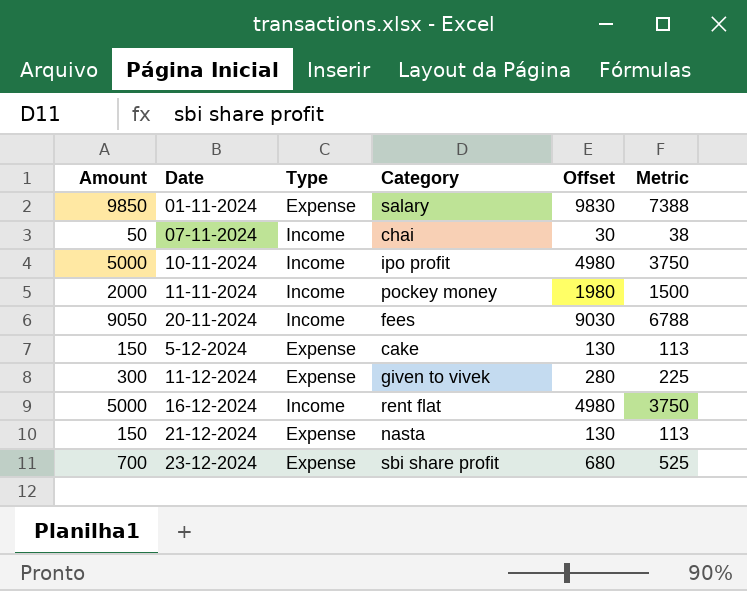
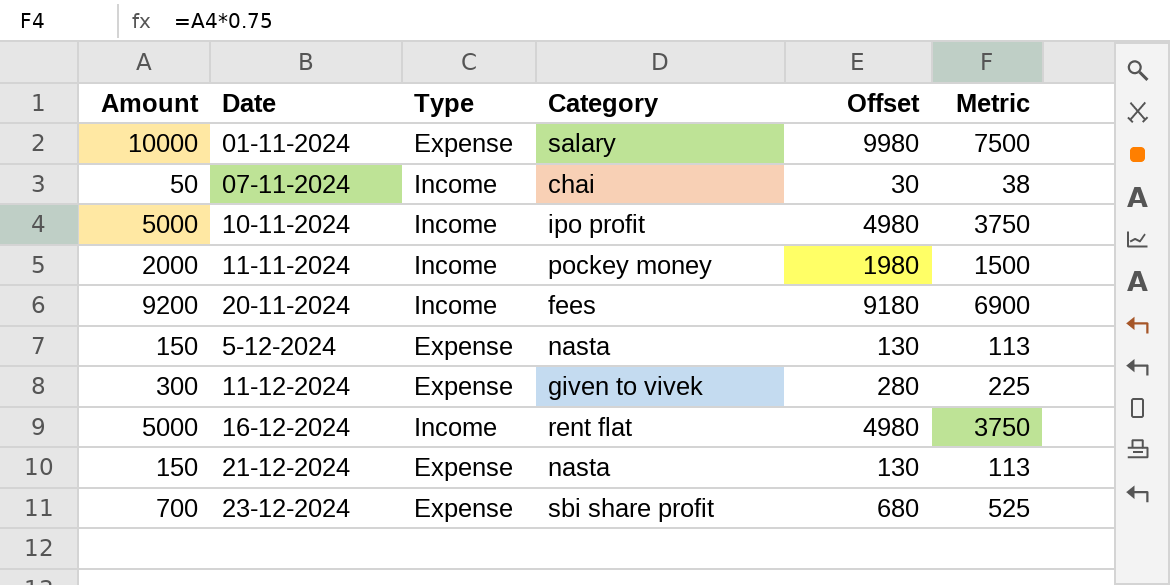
01-11-2024 | Amount: 9850 -> 10000
01-11-2024 | Offset: 9830 -> 9980
01-11-2024 | Metric: 7388 -> 7500
20-11-2024 | Amount: 9050 -> 9200
20-11-2024 | Offset: 9030 -> 9180
20-11-2024 | Metric: 6788 -> 6900
5-12-2024 | Category: cake -> nasta

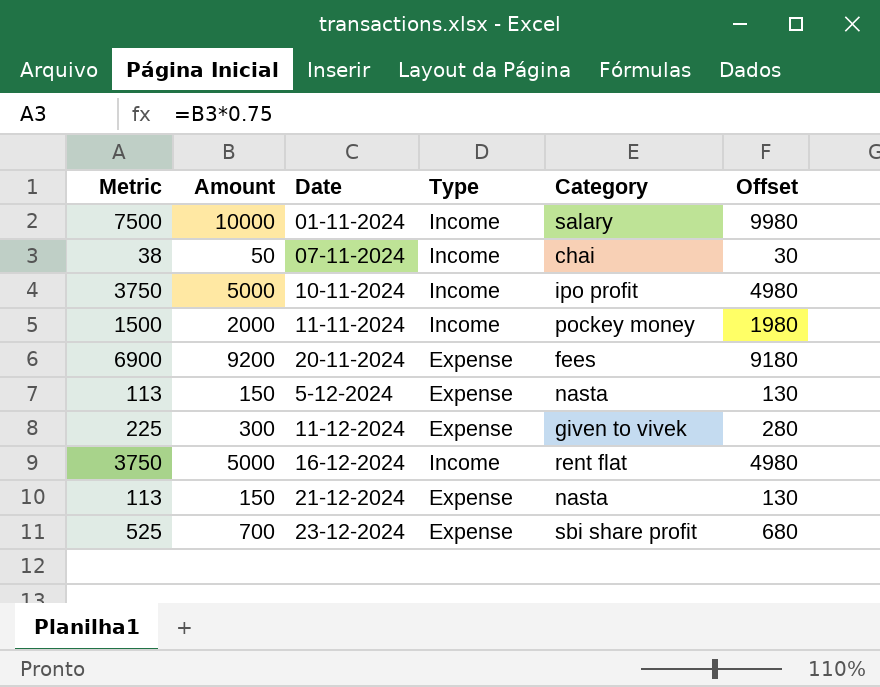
column Metric | position: 6 -> 1
01-11-2024 | Type: Expense -> Income
20-11-2024 | Type: Income -> Expense

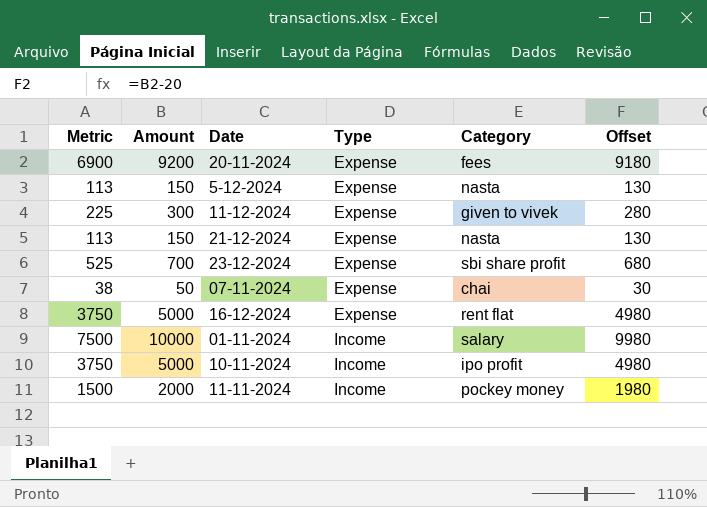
row order: Date ascending -> Type ascending
07-11-2024 | Type: Income -> Expense
16-12-2024 | Type: Income -> Expense

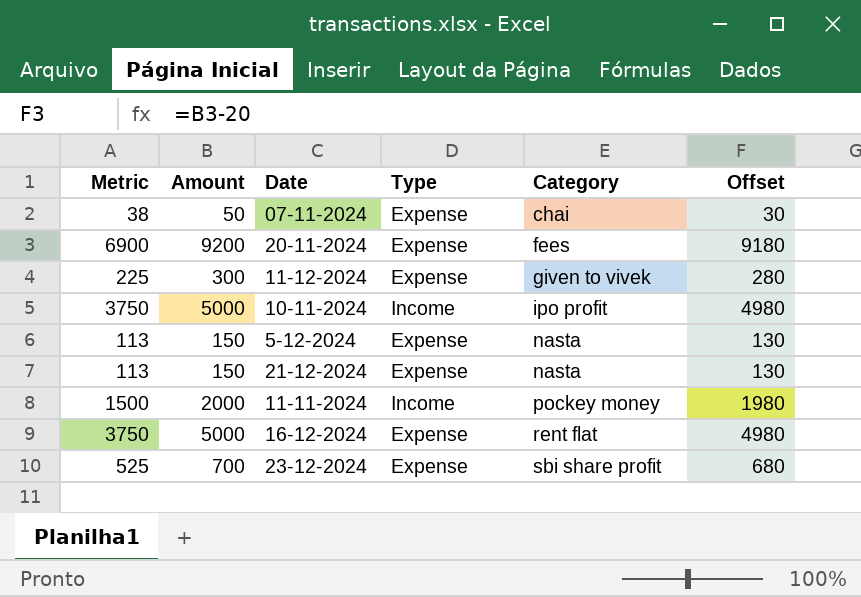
row order: Type ascending -> Category ascending
row 01-11-2024: 7500 | 10000 | Income | salary | 9980 -> none

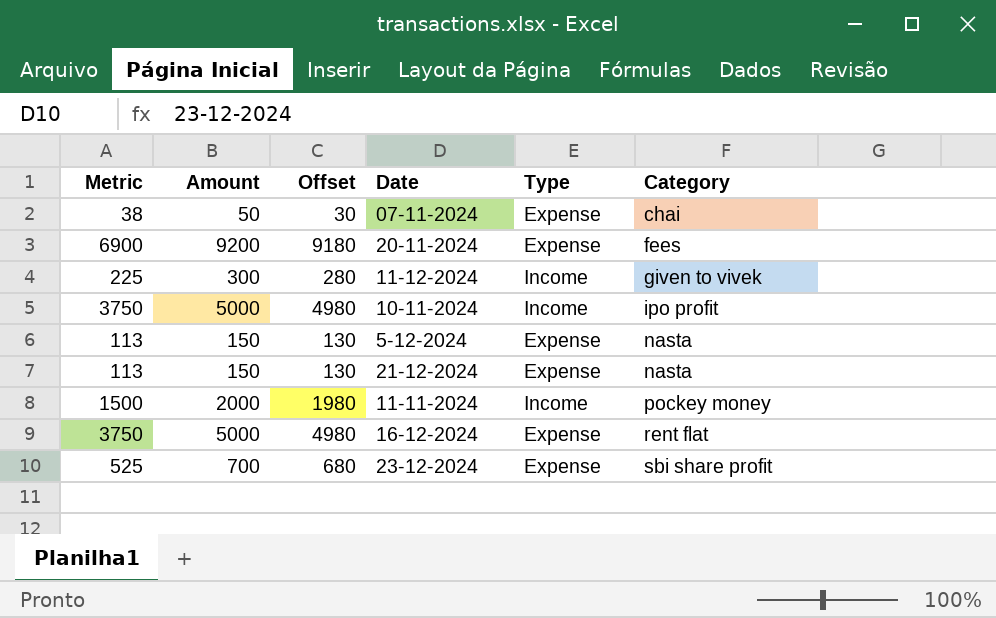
column Offset | position: 6 -> 3
11-12-2024 | Type: Expense -> Income

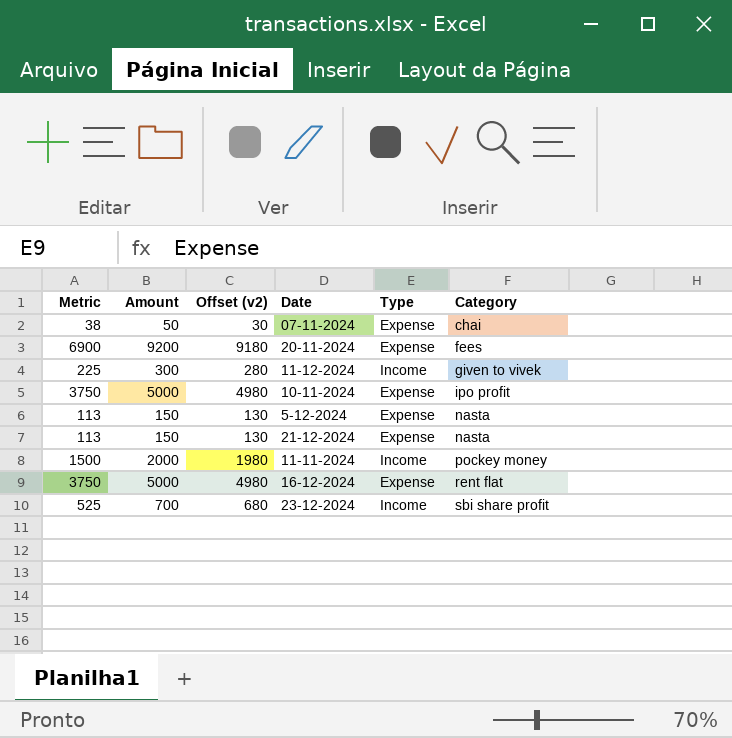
column name: Offset -> Offset (v2)
10-11-2024 | Type: Income -> Expense
23-12-2024 | Type: Expense -> Income

